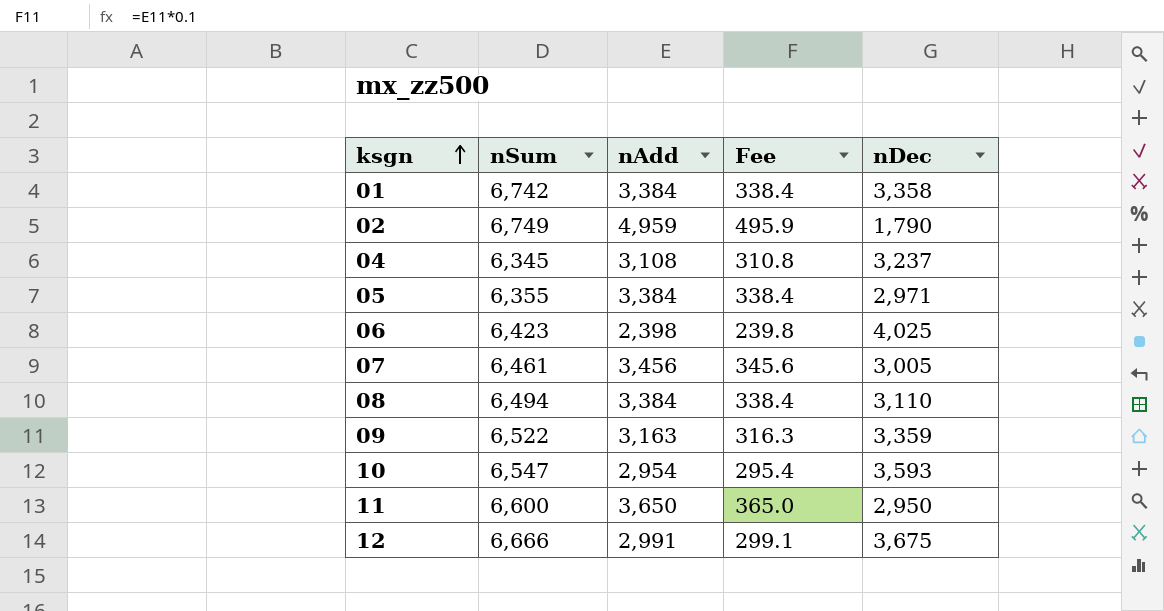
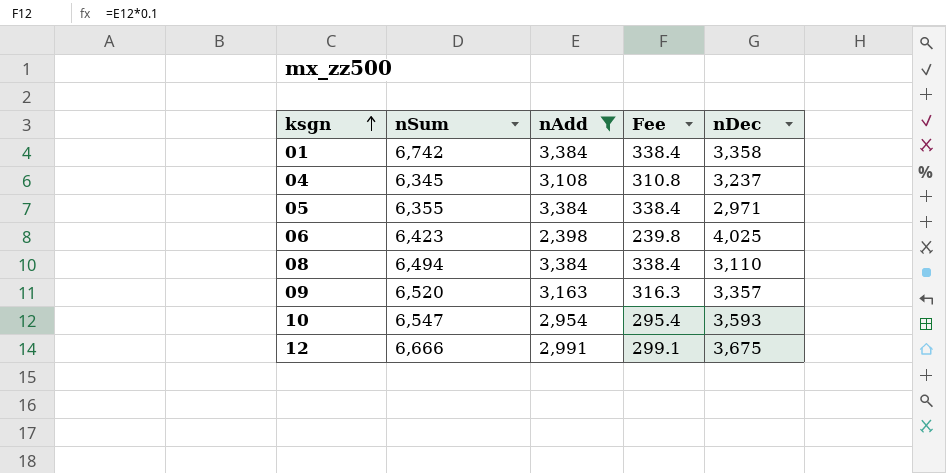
filter: none -> nAdd <= 3,384
09 | nSum: 6,522 -> 6,520
09 | nDec: 3,359 -> 3,357

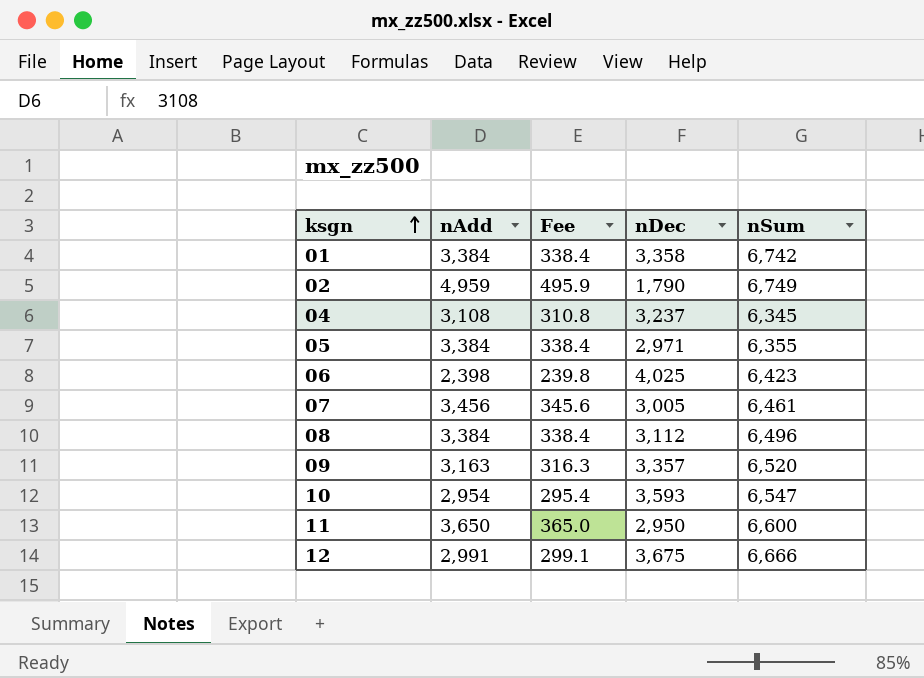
filter: nAdd <= 3,384 -> none
column nSum | position: 2 -> 5
08 | nDec: 3,110 -> 3,112
08 | nSum: 6,494 -> 6,496

